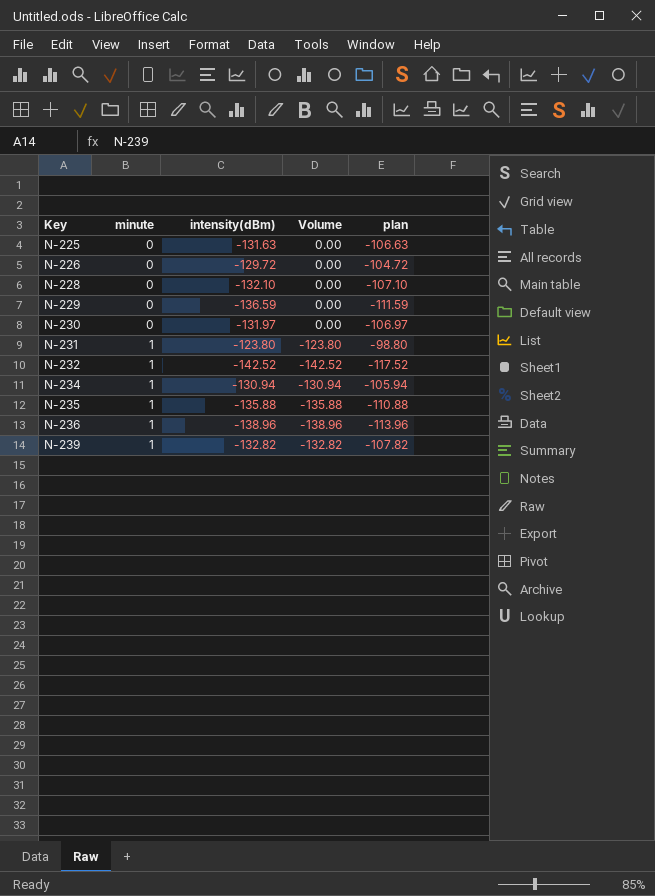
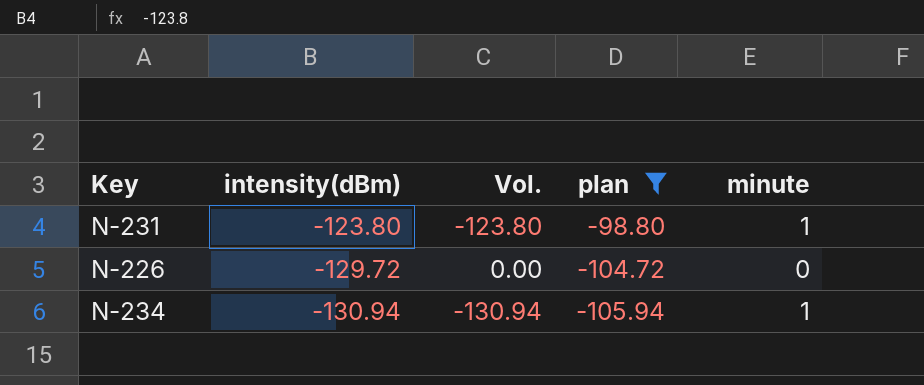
filter: none -> plan >= -105.94
row order: Key ascending -> intensity(dBm) descending
column name: Volume -> Vol.
column minute | position: 2 -> 5

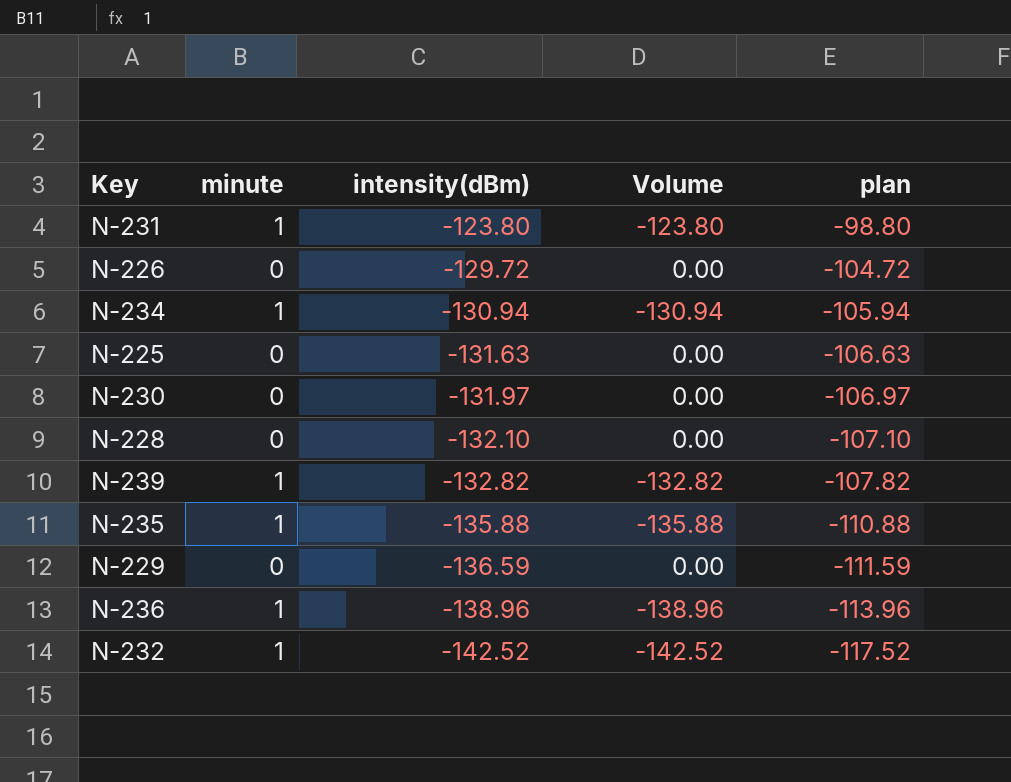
filter: plan >= -105.94 -> none
column minute | position: 5 -> 2
column name: Vol. -> Volume

